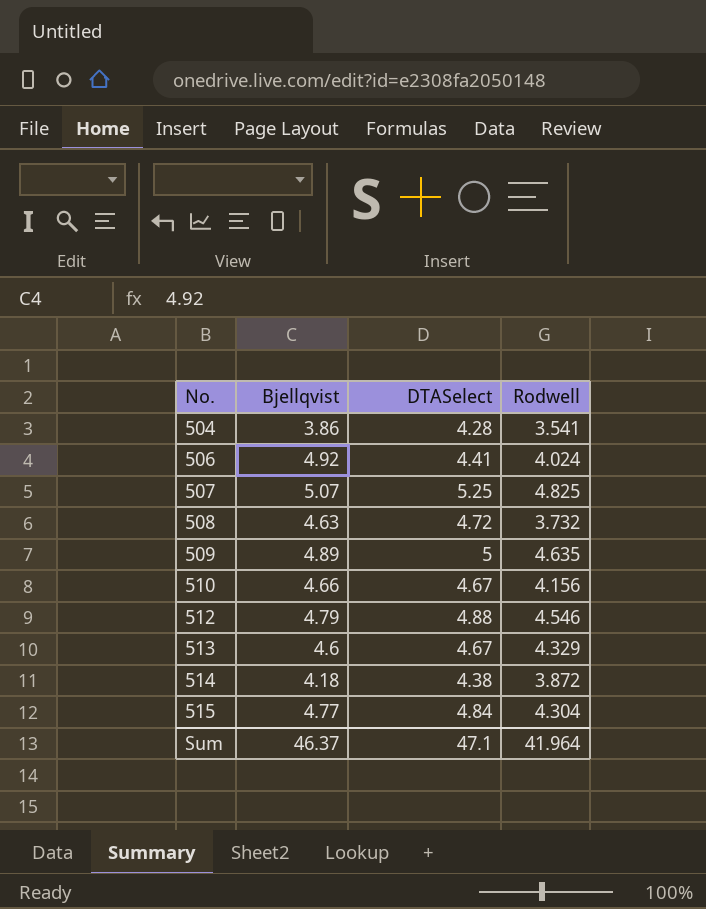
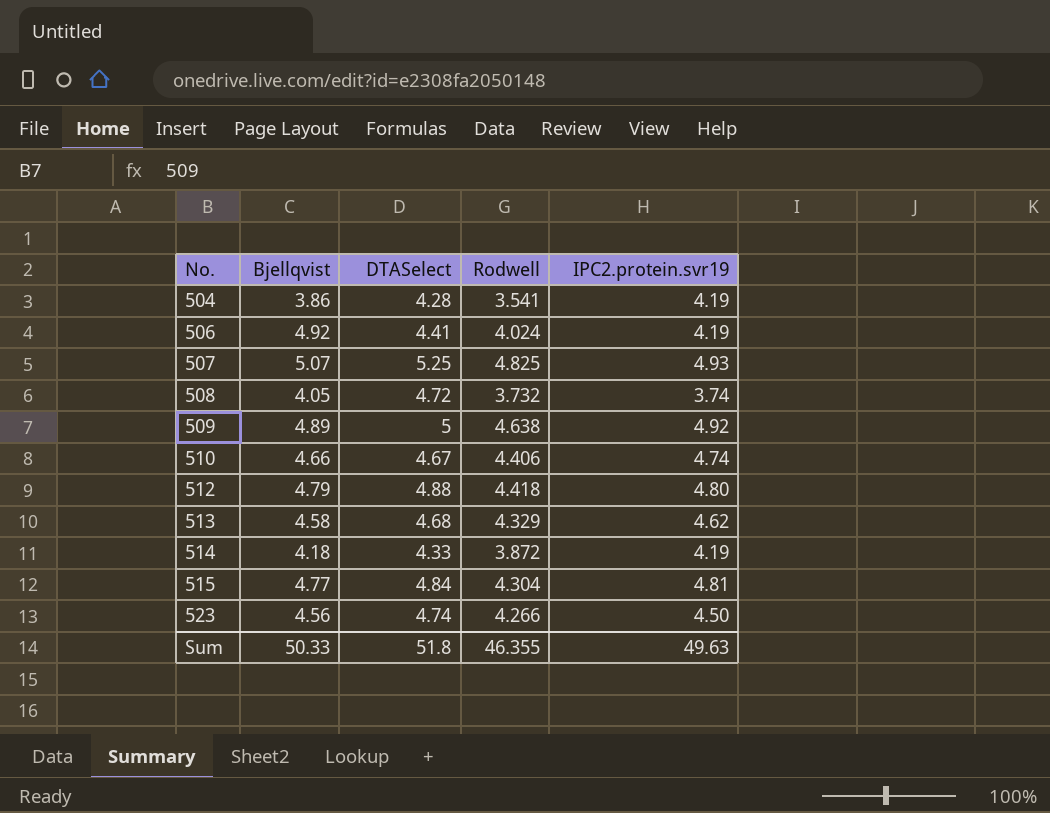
column IPC2.protein.svr19 | position: none -> 5
508 | Bjellqvist: 4.63 -> 4.05
509 | Rodwell: 4.635 -> 4.638
510 | Rodwell: 4.156 -> 4.406
512 | Rodwell: 4.546 -> 4.418
513 | Bjellqvist: 4.6 -> 4.58
513 | DTASelect: 4.67 -> 4.68
514 | DTASelect: 4.38 -> 4.33
row 523: none -> 4.56 | 4.74 | 4.266 | 4.50
Sum | Bjellqvist: 46.37 -> 50.33
Sum | DTASelect: 47.1 -> 51.8
Sum | Rodwell: 41.964 -> 46.355

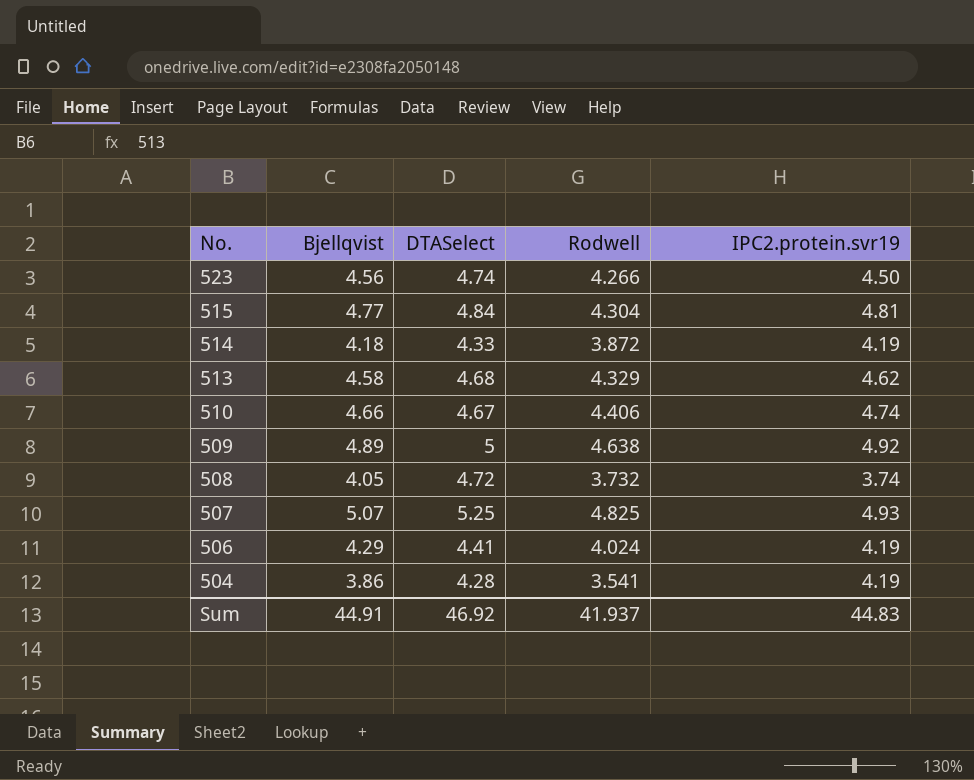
row order: No. ascending -> No. descending
row 512: 4.79 | 4.88 | 4.418 | 4.80 -> none
506 | Bjellqvist: 4.92 -> 4.29
Sum | Bjellqvist: 50.33 -> 44.91
Sum | DTASelect: 51.8 -> 46.92
Sum | Rodwell: 46.355 -> 41.937
Sum | IPC2.protein.svr19: 49.63 -> 44.83

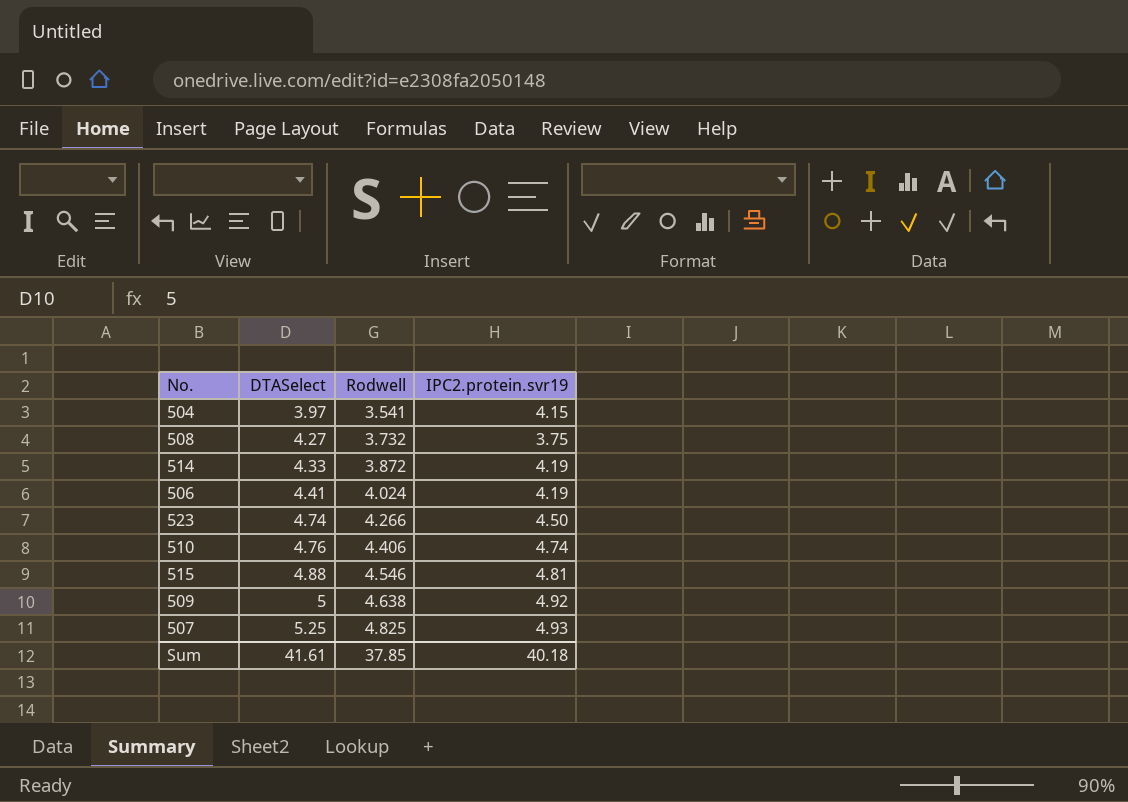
row order: No. descending -> DTASelect ascending
column Bjellqvist | position: 2 -> none
row 513: 4.58 | 4.68 | 4.329 | 4.62 -> none
504 | DTASelect: 4.28 -> 3.97
504 | IPC2.protein.svr19: 4.19 -> 4.15
508 | DTASelect: 4.72 -> 4.27
508 | IPC2.protein.svr19: 3.74 -> 3.75
510 | DTASelect: 4.67 -> 4.76
515 | DTASelect: 4.84 -> 4.88
515 | Rodwell: 4.304 -> 4.546
Sum | DTASelect: 46.92 -> 41.61
Sum | Rodwell: 41.937 -> 37.85
Sum | IPC2.protein.svr19: 44.83 -> 40.18

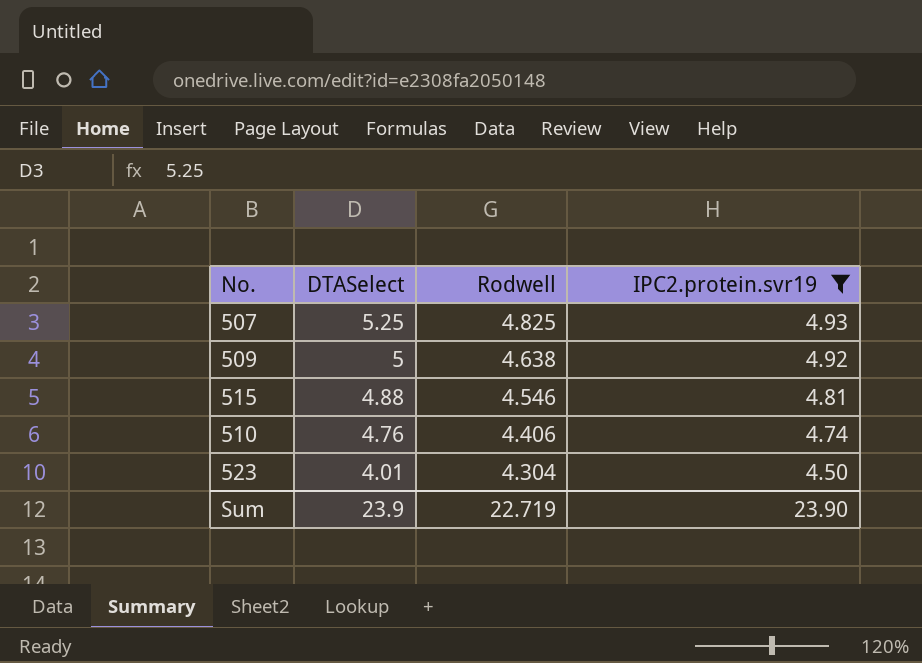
filter: none -> IPC2.protein.svr19 >= 4.50
row order: DTASelect ascending -> DTASelect descending
523 | DTASelect: 4.74 -> 4.01
523 | Rodwell: 4.266 -> 4.304
Sum | DTASelect: 41.61 -> 23.9
Sum | Rodwell: 37.85 -> 22.719
Sum | IPC2.protein.svr19: 40.18 -> 23.90

